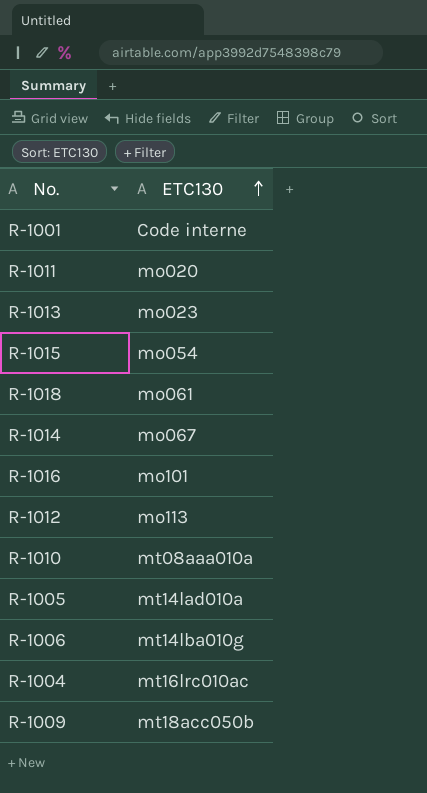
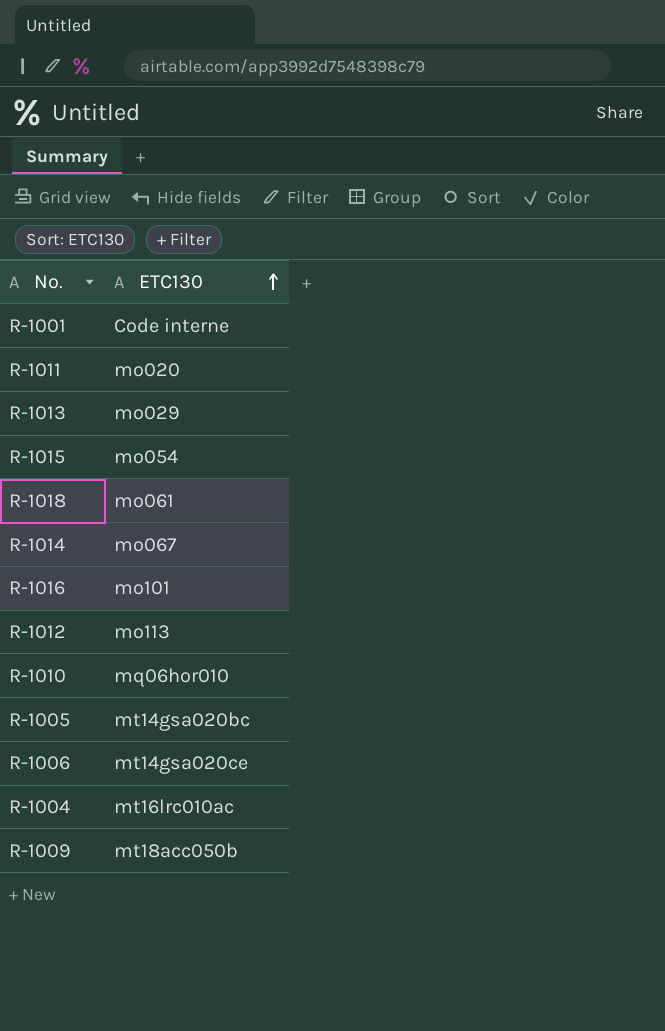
R-1013 | ETC130: mo023 -> mo029
R-1010 | ETC130: mt08aaa010a -> mq06hor010
R-1005 | ETC130: mt14lad010a -> mt14gsa020bc
R-1006 | ETC130: mt14lba010g -> mt14gsa020ce

